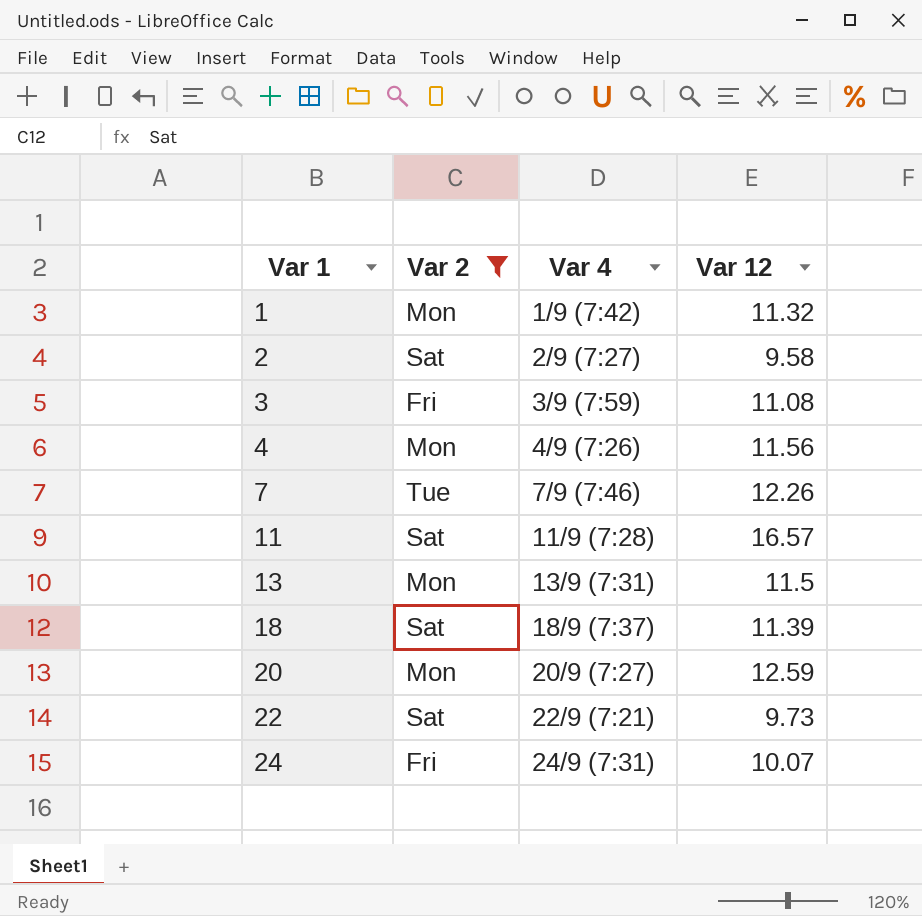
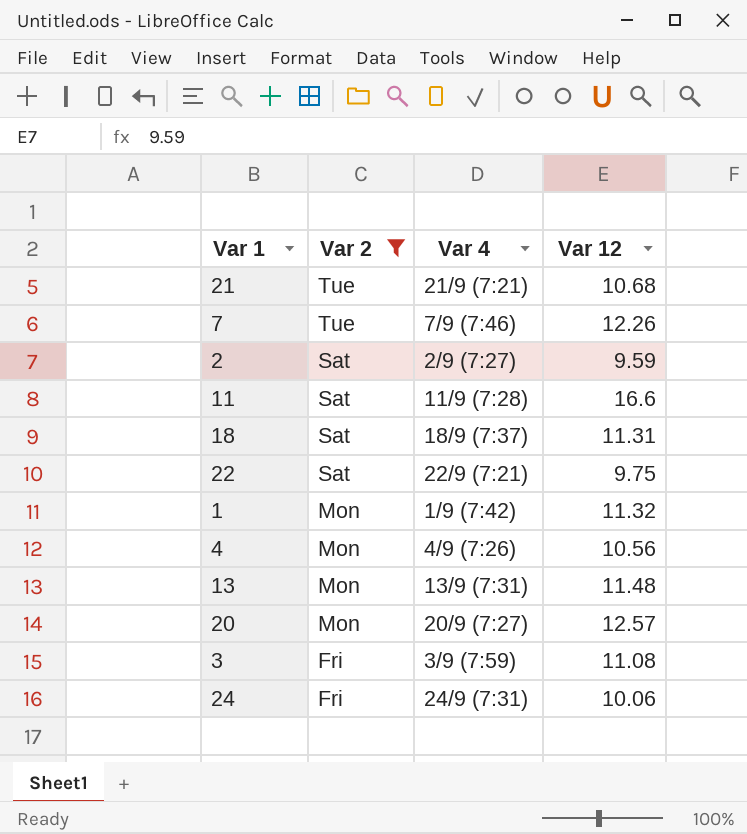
row order: Var 1 ascending -> Var 2 descending
row 21: none -> Tue | 21/9 (7:21) | 10.68
2 | Var 12: 9.58 -> 9.59
11 | Var 12: 16.57 -> 16.6
18 | Var 12: 11.39 -> 11.31
22 | Var 12: 9.73 -> 9.75
4 | Var 12: 11.56 -> 10.56
13 | Var 12: 11.5 -> 11.48
20 | Var 12: 12.59 -> 12.57
24 | Var 12: 10.07 -> 10.06

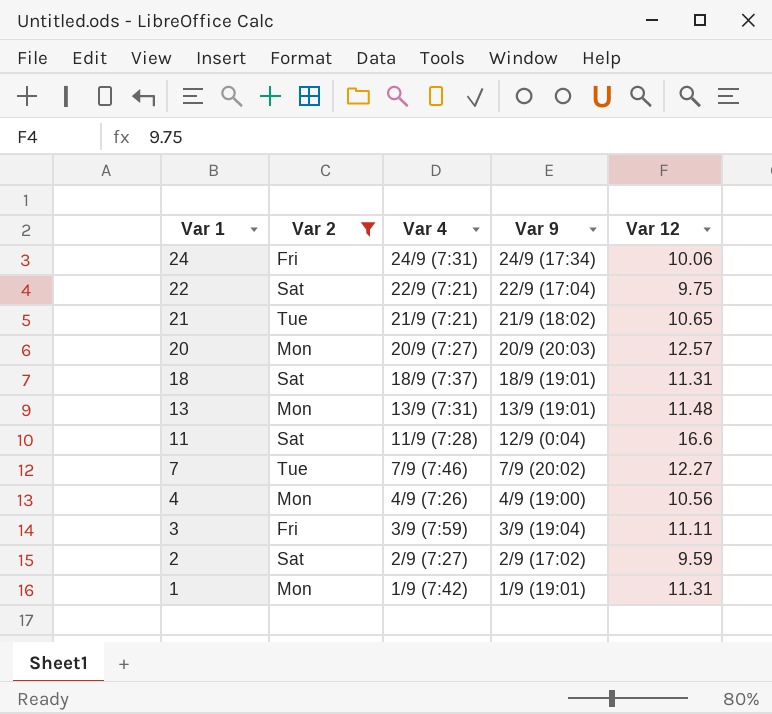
row order: Var 2 descending -> Var 1 descending
column Var 9 | position: none -> 4
21 | Var 12: 10.68 -> 10.65
7 | Var 12: 12.26 -> 12.27
3 | Var 12: 11.08 -> 11.11
1 | Var 12: 11.32 -> 11.31

